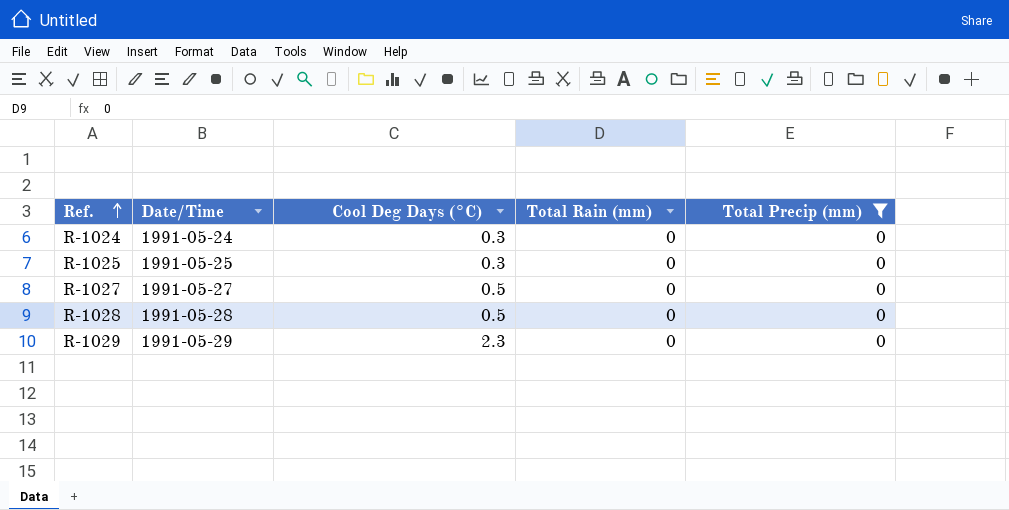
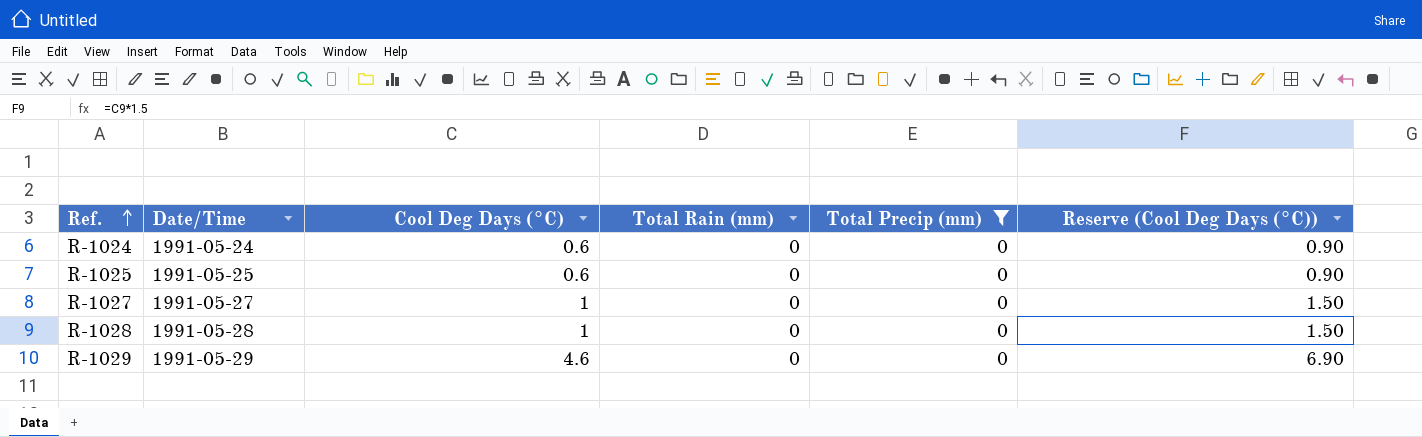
column Reserve (Cool Deg Days (°C)) | formula: none -> [Cool Deg Days (°C)] * 1.5
R-1024 | Cool Deg Days (°C): 0.3 -> 0.6
R-1025 | Cool Deg Days (°C): 0.3 -> 0.6
R-1027 | Cool Deg Days (°C): 0.5 -> 1
R-1028 | Cool Deg Days (°C): 0.5 -> 1
R-1029 | Cool Deg Days (°C): 2.3 -> 4.6

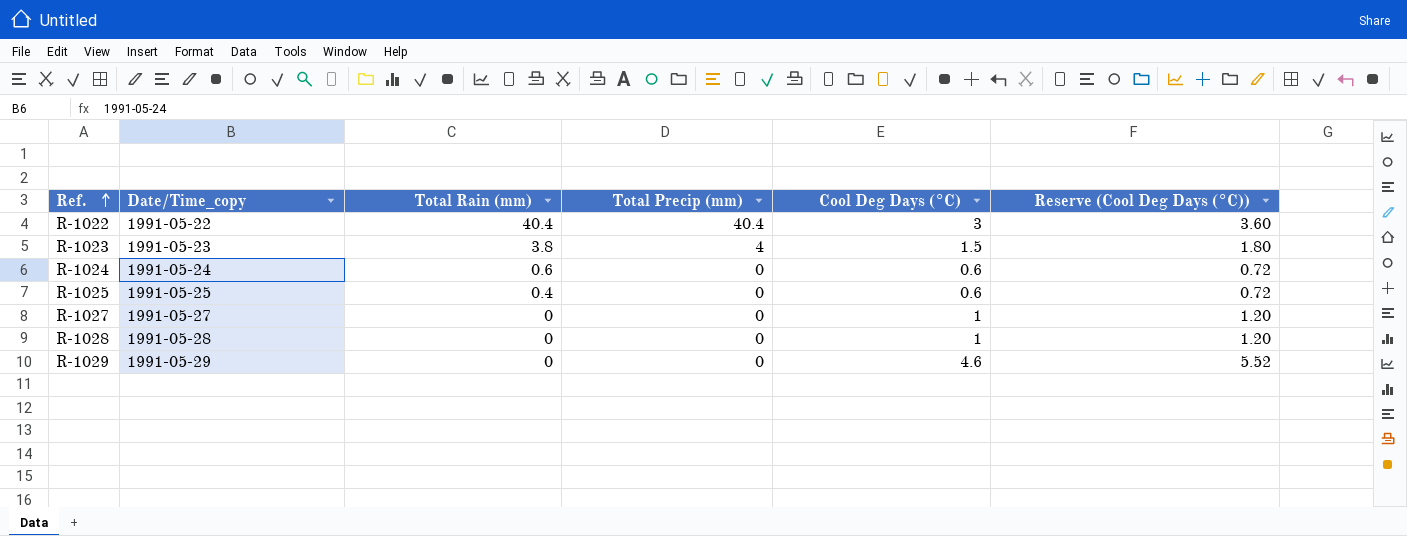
filter: Total Precip (mm) = 0 -> none
column name: Date/Time -> Date/Time_copy
column Cool Deg Days (°C) | position: 3 -> 5
column Reserve (Cool Deg Days (°C)) | formula: [Cool Deg Days (°C)] * 1.5 -> [Cool Deg Days (°C)] * 1.2
R-1024 | Total Rain (mm): 0 -> 0.6
R-1025 | Total Rain (mm): 0 -> 0.4

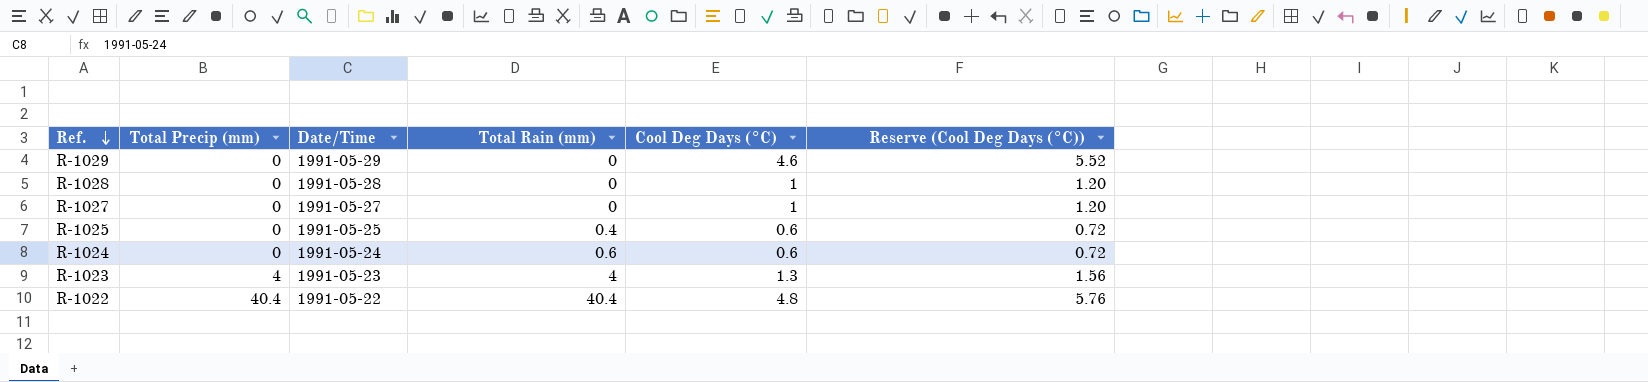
row order: Ref. ascending -> Ref. descending
column Total Precip (mm) | position: 4 -> 2
column name: Date/Time_copy -> Date/Time
R-1023 | Total Rain (mm): 3.8 -> 4
R-1023 | Cool Deg Days (°C): 1.5 -> 1.3
R-1023 | Reserve (Cool Deg Days (°C)): 1.80 -> 1.56
R-1022 | Cool Deg Days (°C): 3 -> 4.8
R-1022 | Reserve (Cool Deg Days (°C)): 3.60 -> 5.76

